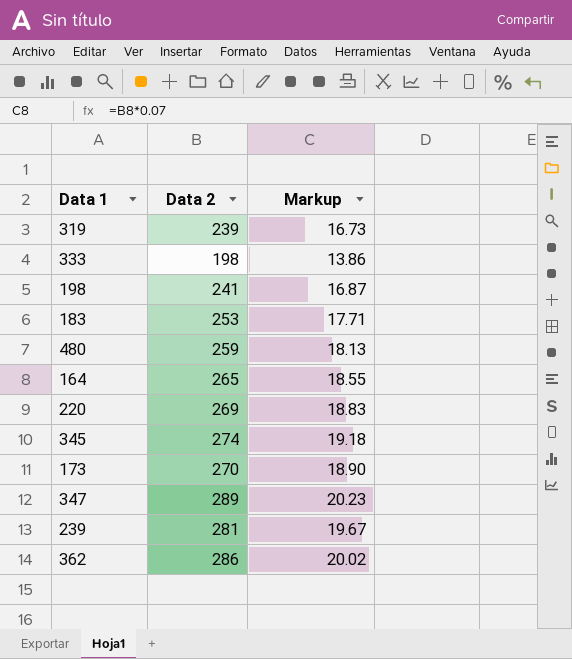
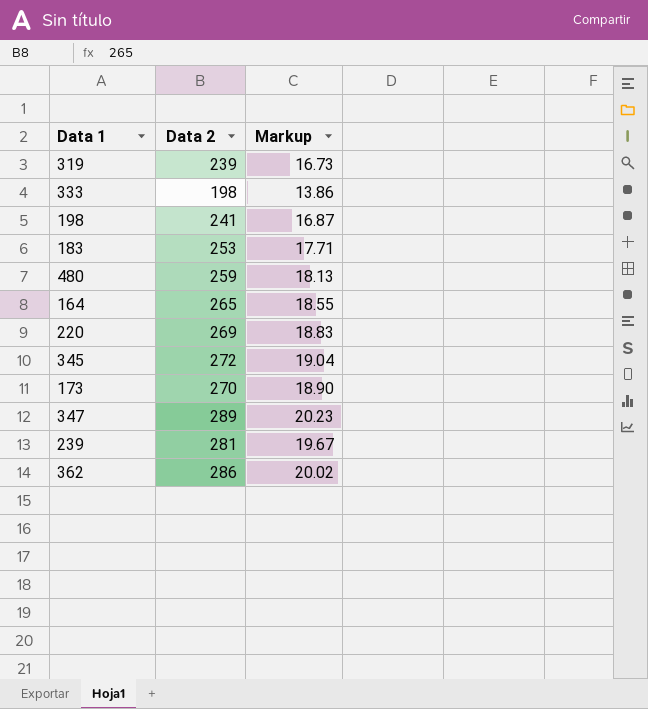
345 | Data 2: 274 -> 272
345 | Markup: 19.18 -> 19.04

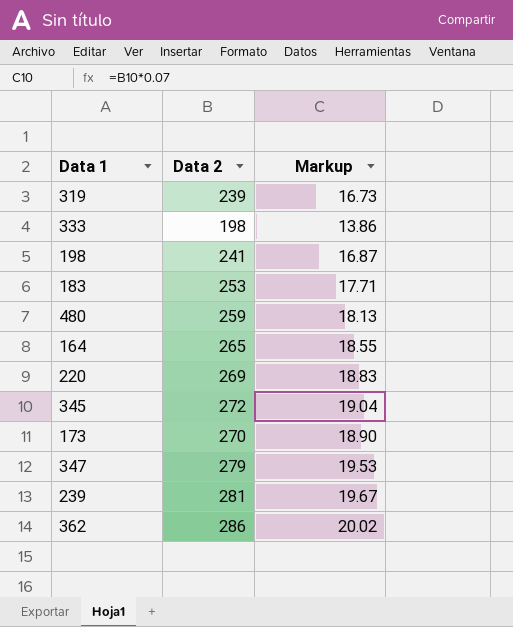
347 | Data 2: 289 -> 279
347 | Markup: 20.23 -> 19.53

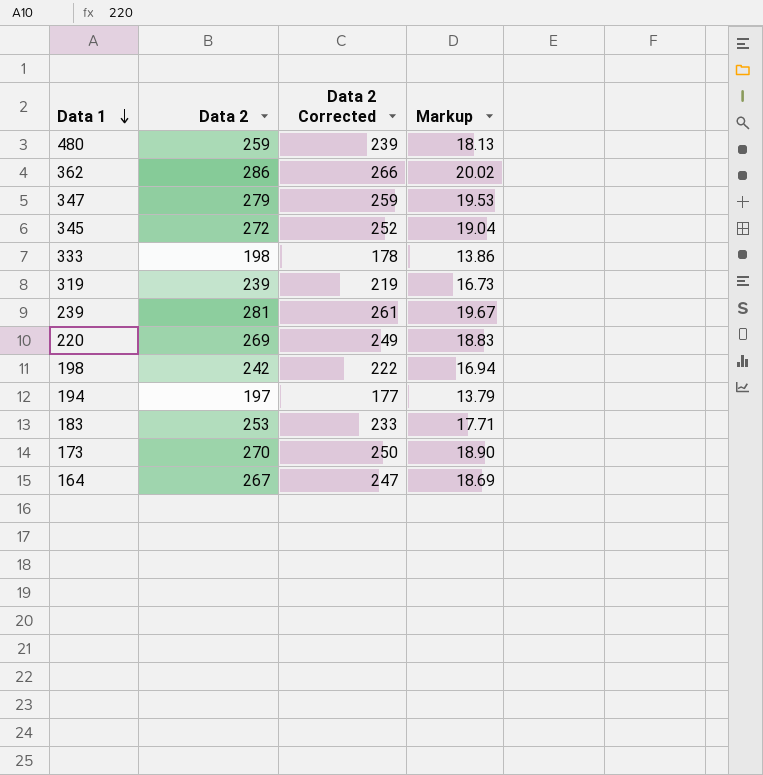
row order: none -> Data 1 descending
column Data 2 Corrected | formula: none -> [Data 2] - 20
198 | Data 2: 241 -> 242
198 | Markup: 16.87 -> 16.94
row 194: none -> 197 | 177 | 13.79
164 | Data 2: 265 -> 267
164 | Markup: 18.55 -> 18.69

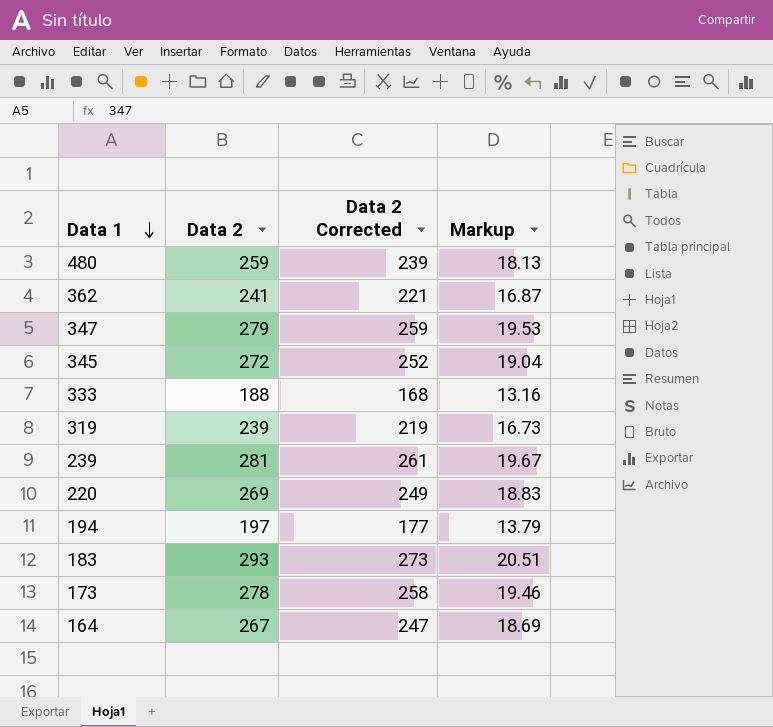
row 198: 242 | 222 | 16.94 -> none
362 | Data 2: 286 -> 241
362 | Data 2 Corrected: 266 -> 221
362 | Markup: 20.02 -> 16.87
333 | Data 2: 198 -> 188
333 | Data 2 Corrected: 178 -> 168
333 | Markup: 13.86 -> 13.16
183 | Data 2: 253 -> 293
183 | Data 2 Corrected: 233 -> 273
183 | Markup: 17.71 -> 20.51
173 | Data 2: 270 -> 278
173 | Data 2 Corrected: 250 -> 258
173 | Markup: 18.90 -> 19.46

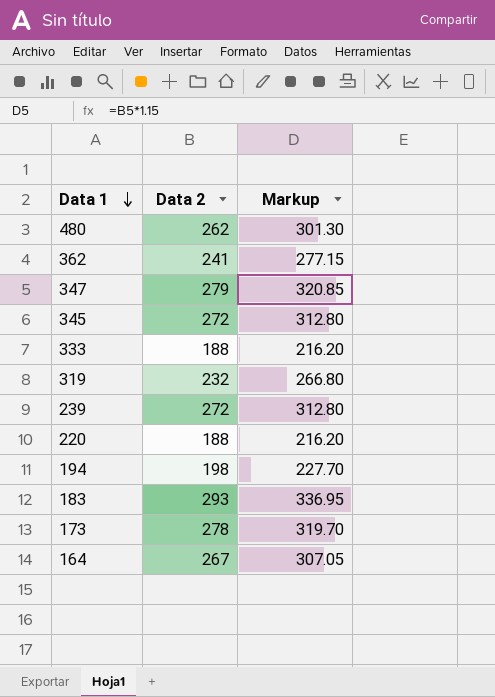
column Data 2 Corrected | formula: [Data 2] - 20 -> none
column Markup | formula: [Data 2] * 0.07 -> [Data 2] * 1.15
480 | Data 2: 259 -> 262
319 | Data 2: 239 -> 232
239 | Data 2: 281 -> 272
220 | Data 2: 269 -> 188
194 | Data 2: 197 -> 198

